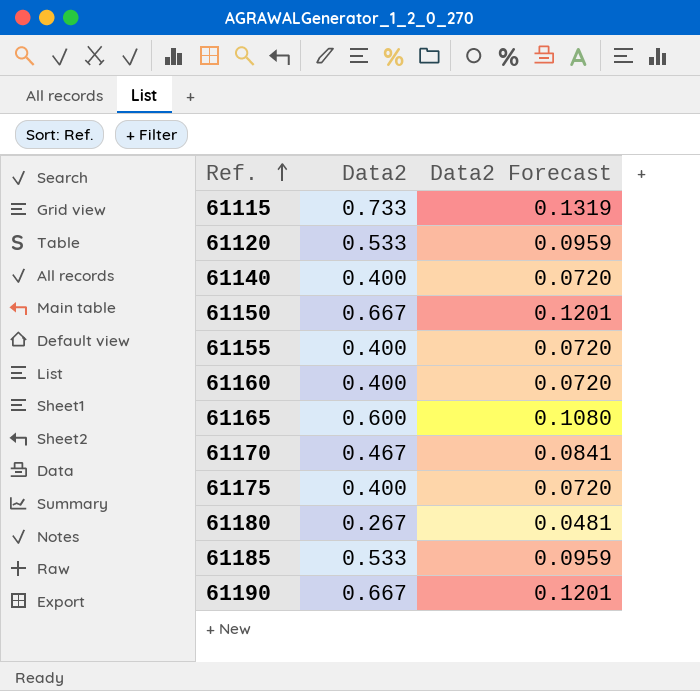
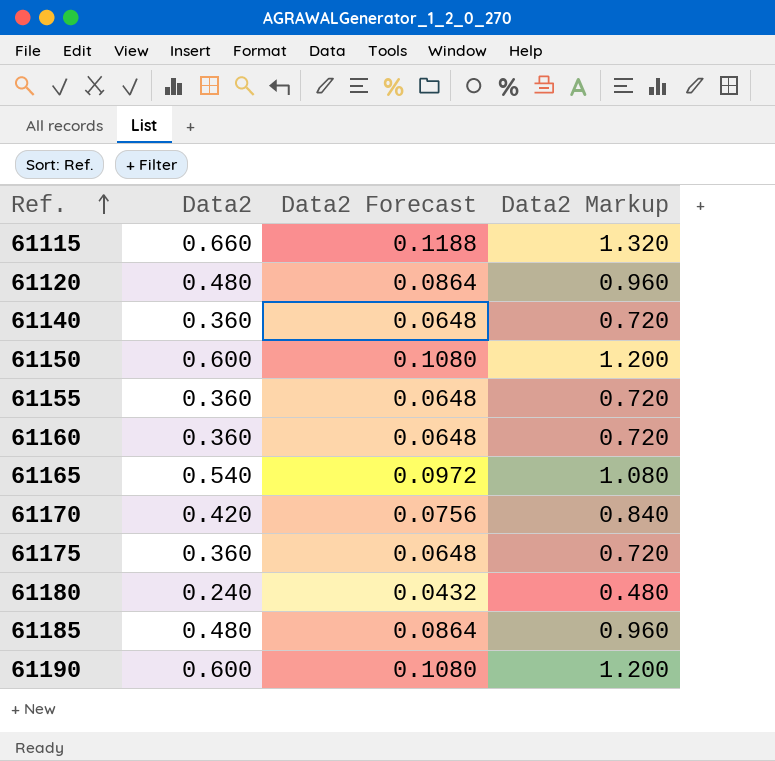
column Data2 Markup | formula: none -> [Data2] * 2
61115 | Data2: 0.733 -> 0.660
61115 | Data2 Forecast: 0.1319 -> 0.1188
61120 | Data2: 0.533 -> 0.480
61120 | Data2 Forecast: 0.0959 -> 0.0864
61140 | Data2: 0.400 -> 0.360
61140 | Data2 Forecast: 0.0720 -> 0.0648
61150 | Data2: 0.667 -> 0.600
61150 | Data2 Forecast: 0.1201 -> 0.1080
61155 | Data2: 0.400 -> 0.360
61155 | Data2 Forecast: 0.0720 -> 0.0648
61160 | Data2: 0.400 -> 0.360
61160 | Data2 Forecast: 0.0720 -> 0.0648
61165 | Data2: 0.600 -> 0.540
61165 | Data2 Forecast: 0.1080 -> 0.0972
61170 | Data2: 0.467 -> 0.420
61170 | Data2 Forecast: 0.0841 -> 0.0756
61175 | Data2: 0.400 -> 0.360
61175 | Data2 Forecast: 0.0720 -> 0.0648
61180 | Data2: 0.267 -> 0.240
61180 | Data2 Forecast: 0.0481 -> 0.0432
61185 | Data2: 0.533 -> 0.480
61185 | Data2 Forecast: 0.0959 -> 0.0864
61190 | Data2: 0.667 -> 0.600
61190 | Data2 Forecast: 0.1201 -> 0.1080

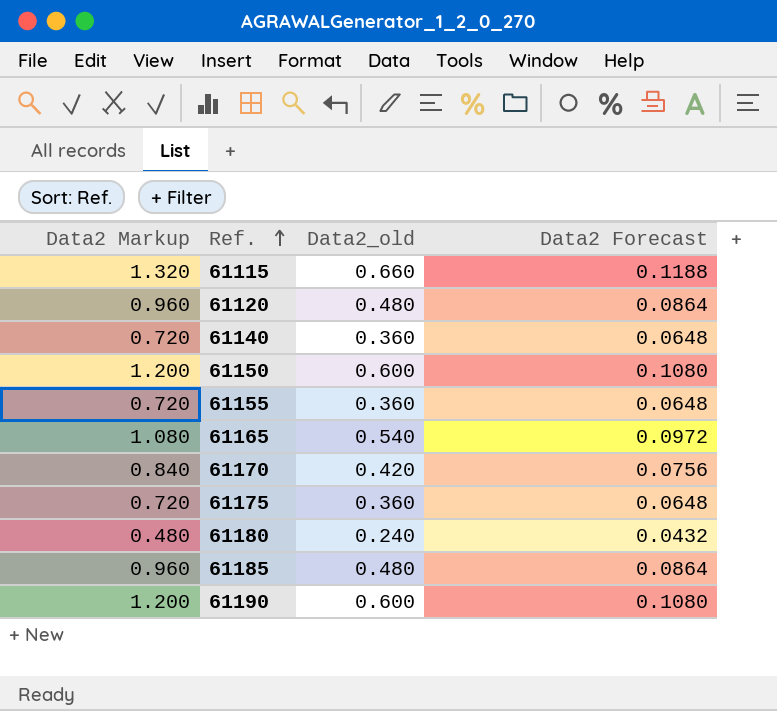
column Data2 Markup | position: 4 -> 1
column name: Data2 -> Data2_old
row 61160: 0.360 | 0.0648 | 0.720 -> none

